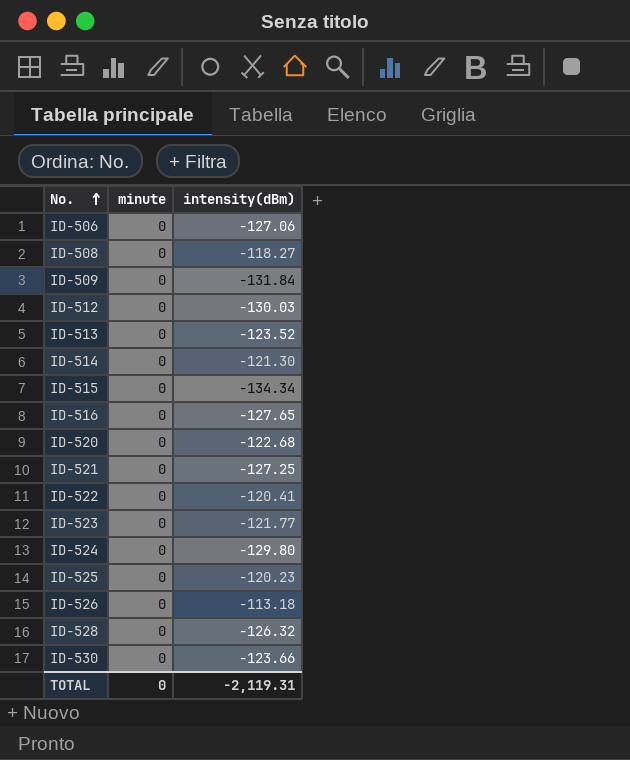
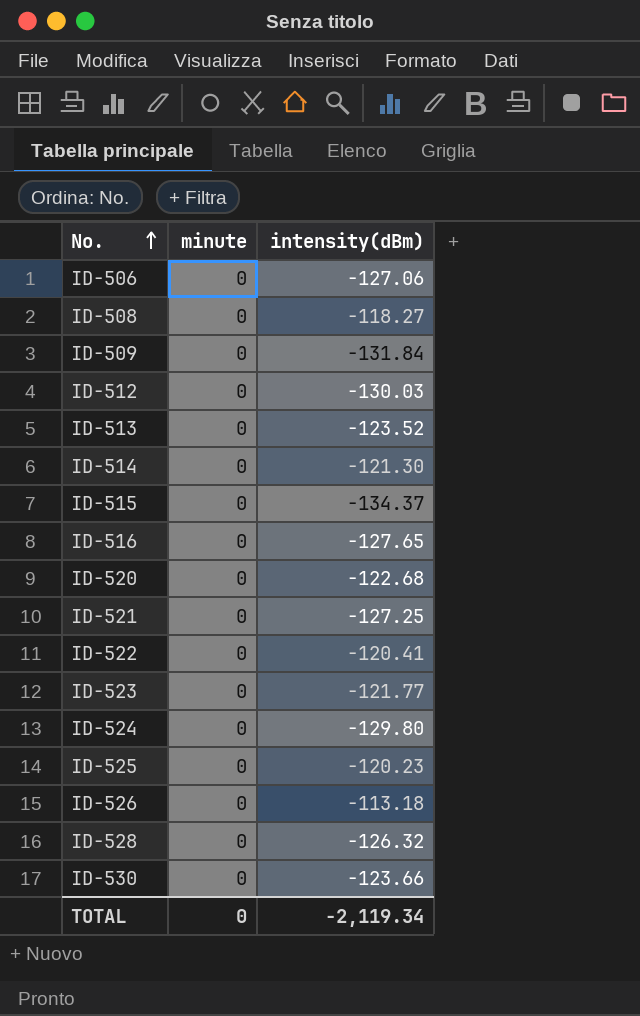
ID-515 | intensity(dBm): -134.34 -> -134.37
TOTAL | intensity(dBm): -2,119.31 -> -2,119.34

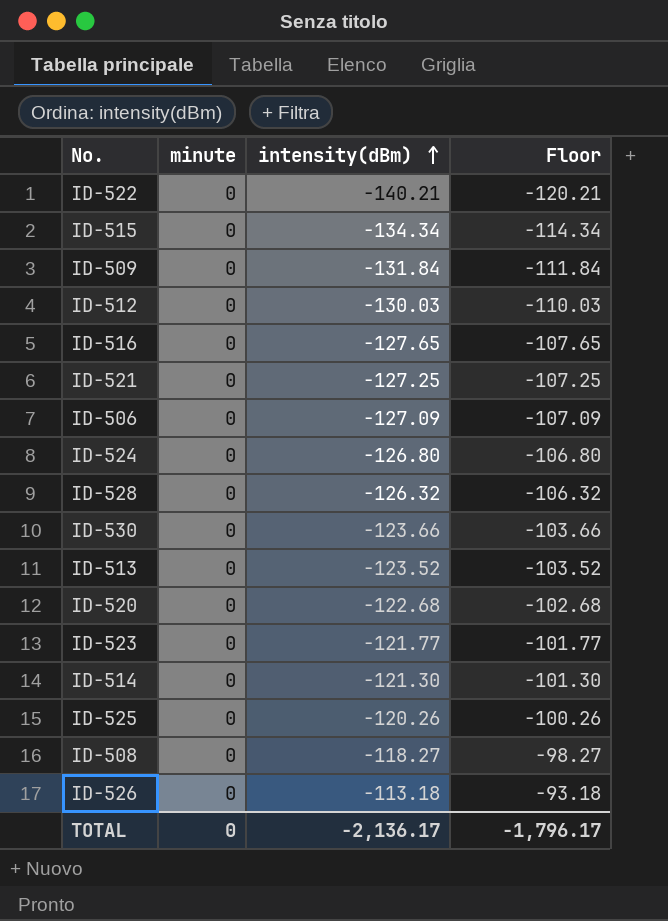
row order: No. ascending -> intensity(dBm) ascending
column Floor | formula: none -> [intensity(dBm)] + 20
ID-522 | intensity(dBm): -120.41 -> -140.21
ID-515 | intensity(dBm): -134.37 -> -134.34
ID-506 | intensity(dBm): -127.06 -> -127.09
ID-524 | intensity(dBm): -129.80 -> -126.80
ID-525 | intensity(dBm): -120.23 -> -120.26
TOTAL | intensity(dBm): -2,119.34 -> -2,136.17

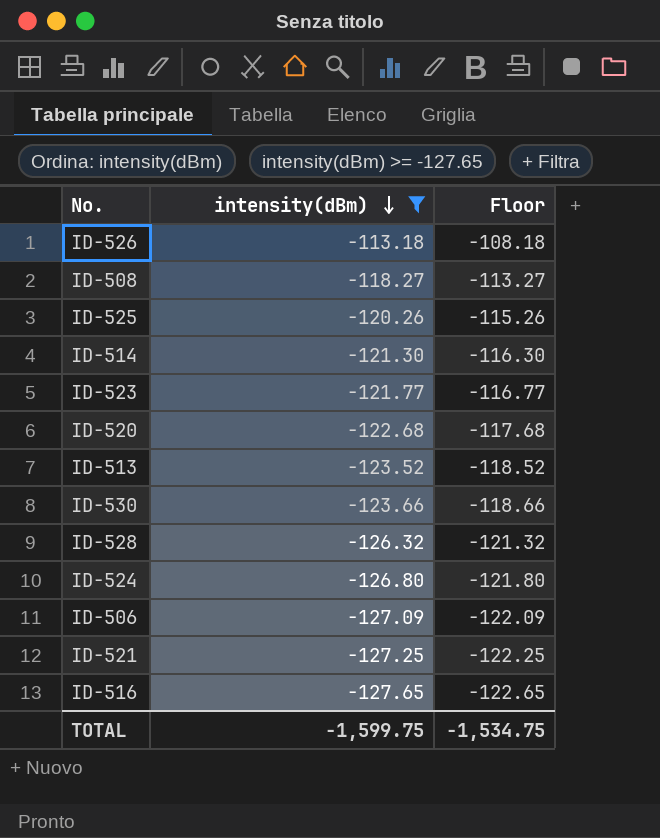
filter: none -> intensity(dBm) >= -127.65
row order: intensity(dBm) ascending -> intensity(dBm) descending
column minute | position: 2 -> none
column Floor | formula: [intensity(dBm)] + 20 -> [intensity(dBm)] + 5
TOTAL | intensity(dBm): -2,136.17 -> -1,599.75
TOTAL | Floor: -1,796.17 -> -1,534.75

